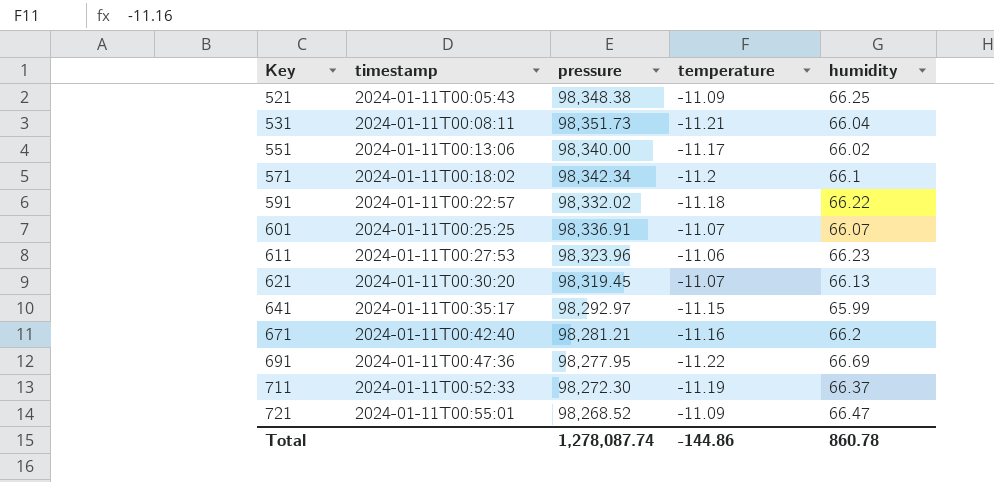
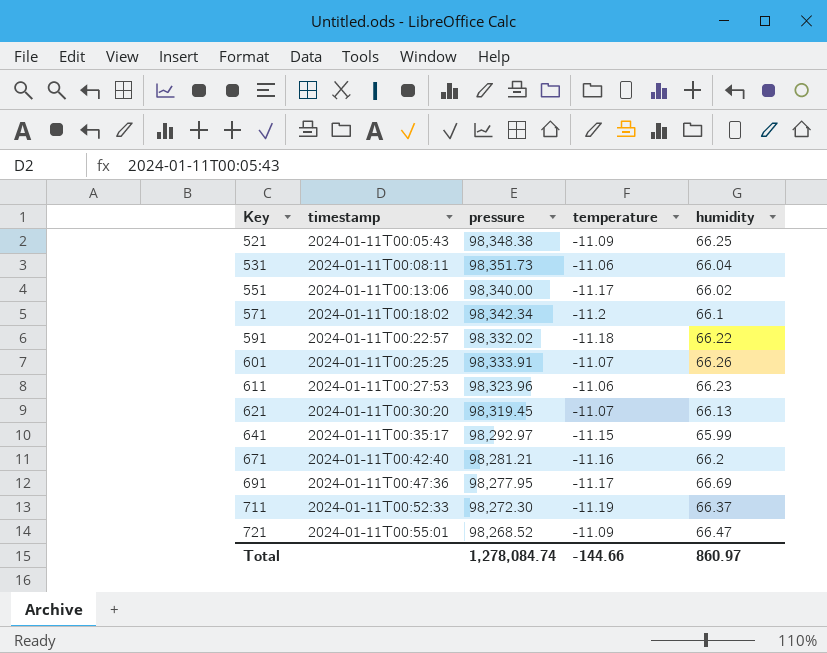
531 | temperature: -11.21 -> -11.06
601 | pressure: 98,336.91 -> 98,333.91
601 | humidity: 66.07 -> 66.26
691 | temperature: -11.22 -> -11.17
Total | pressure: 1,278,087.74 -> 1,278,084.74
Total | temperature: -144.86 -> -144.66
Total | humidity: 860.78 -> 860.97

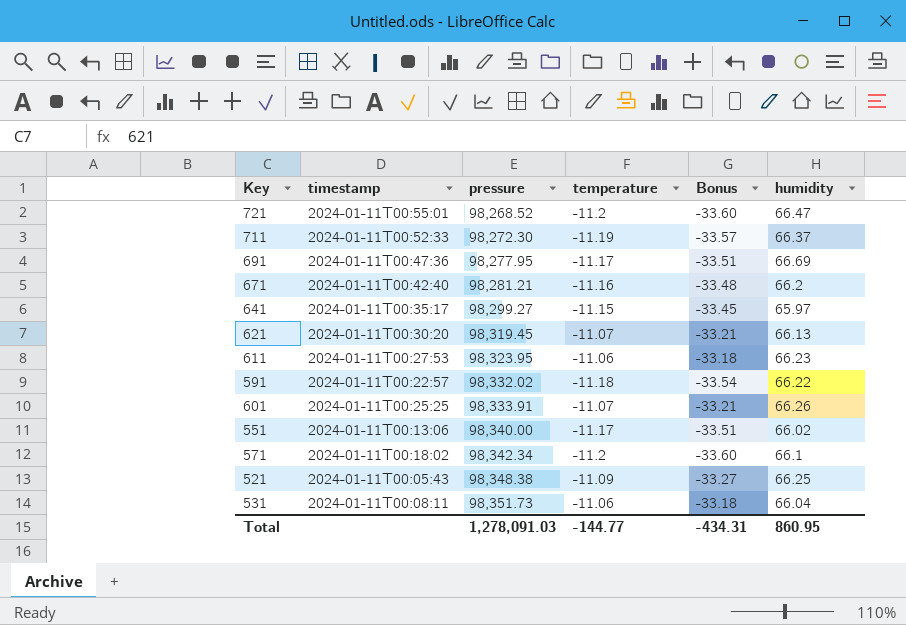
row order: Key ascending -> pressure ascending
column Bonus | formula: none -> [temperature] * 3
721 | temperature: -11.09 -> -11.2
641 | pressure: 98,292.97 -> 98,299.27
641 | humidity: 65.99 -> 65.97
611 | pressure: 98,323.96 -> 98,323.95
Total | pressure: 1,278,084.74 -> 1,278,091.03
Total | temperature: -144.66 -> -144.77
Total | humidity: 860.97 -> 860.95

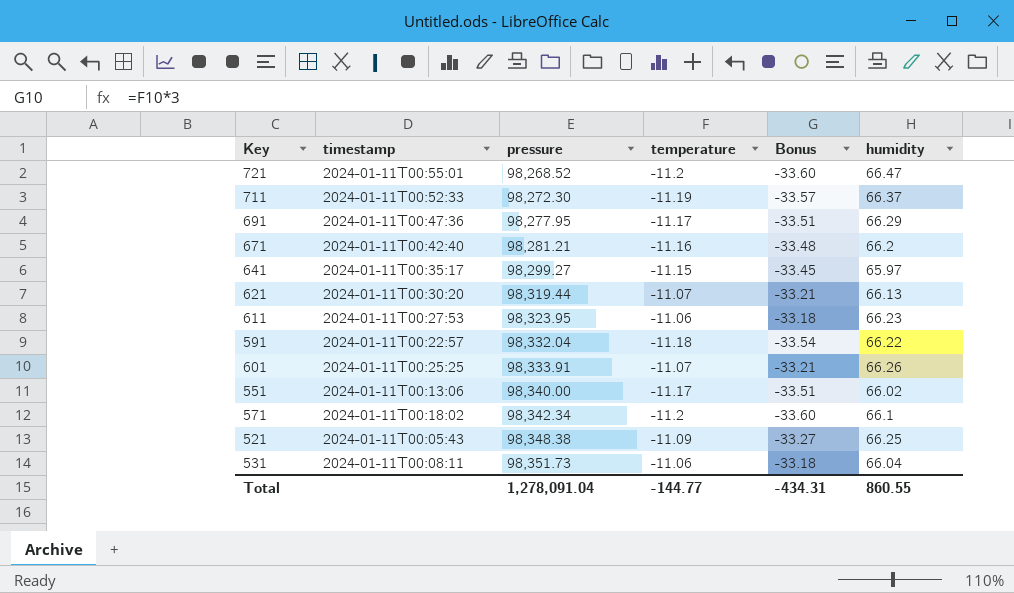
691 | humidity: 66.69 -> 66.29
621 | pressure: 98,319.45 -> 98,319.44
591 | pressure: 98,332.02 -> 98,332.04
Total | pressure: 1,278,091.03 -> 1,278,091.04
Total | humidity: 860.95 -> 860.55

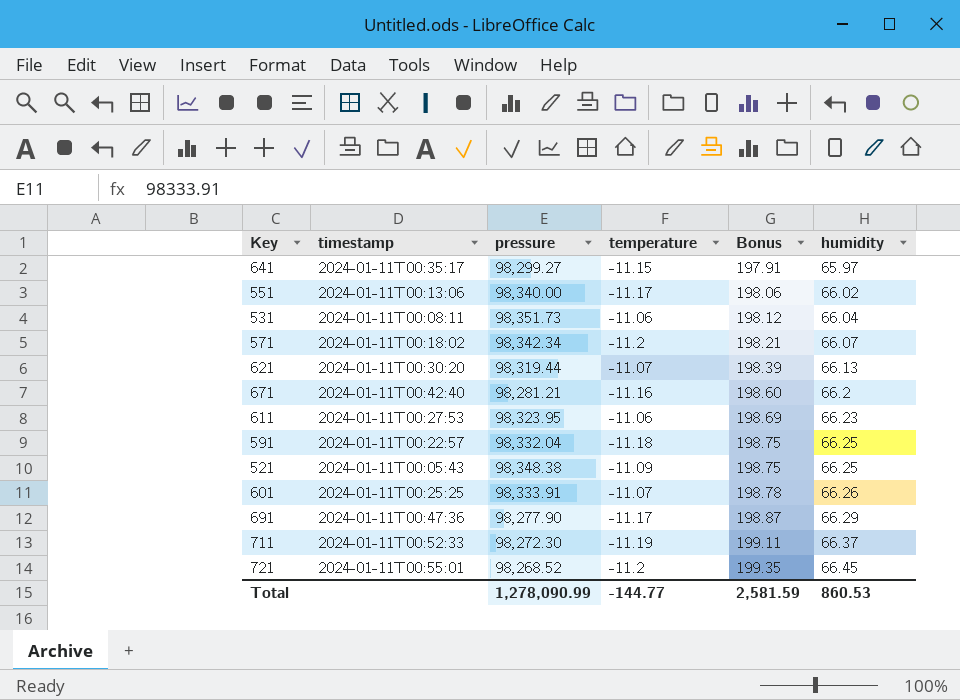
row order: pressure ascending -> Bonus ascending
column Bonus | formula: [temperature] * 3 -> [humidity] * 3
571 | humidity: 66.1 -> 66.07
591 | humidity: 66.22 -> 66.25
691 | pressure: 98,277.95 -> 98,277.90
721 | humidity: 66.47 -> 66.45
Total | pressure: 1,278,091.04 -> 1,278,090.99
Total | Bonus: -434.31 -> 2,581.59
Total | humidity: 860.55 -> 860.53

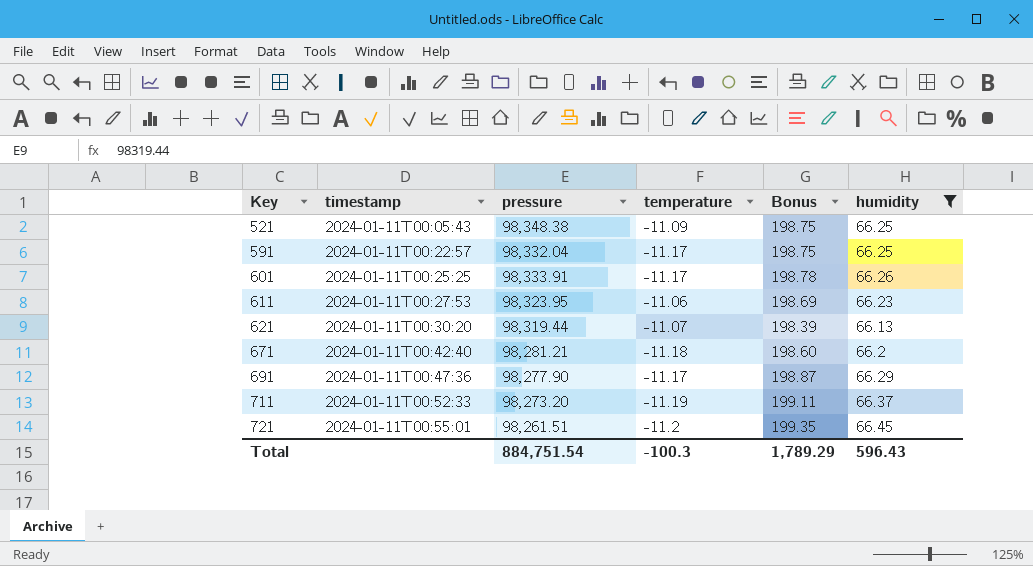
filter: none -> humidity >= 66.13
row order: Bonus ascending -> Key ascending
591 | temperature: -11.18 -> -11.17
601 | temperature: -11.07 -> -11.17
671 | temperature: -11.16 -> -11.18
711 | pressure: 98,272.30 -> 98,273.20
721 | pressure: 98,268.52 -> 98,261.51
Total | pressure: 1,278,090.99 -> 884,751.54
Total | temperature: -144.77 -> -100.3
Total | Bonus: 2,581.59 -> 1,789.29
Total | humidity: 860.53 -> 596.43

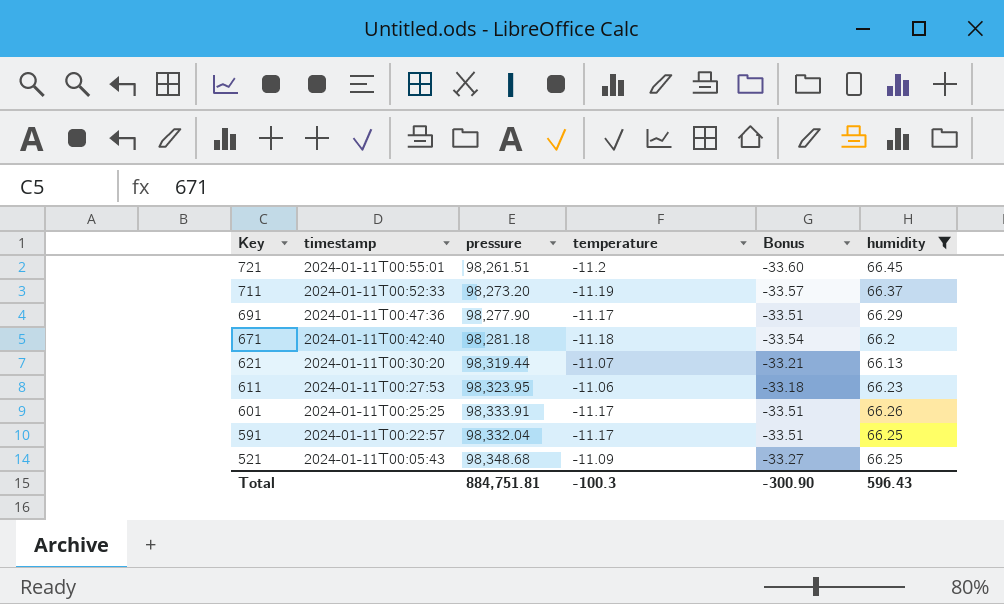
row order: Key ascending -> Key descending
column Bonus | formula: [humidity] * 3 -> [temperature] * 3
671 | pressure: 98,281.21 -> 98,281.18
521 | pressure: 98,348.38 -> 98,348.68
Total | pressure: 884,751.54 -> 884,751.81
Total | Bonus: 1,789.29 -> -300.90

